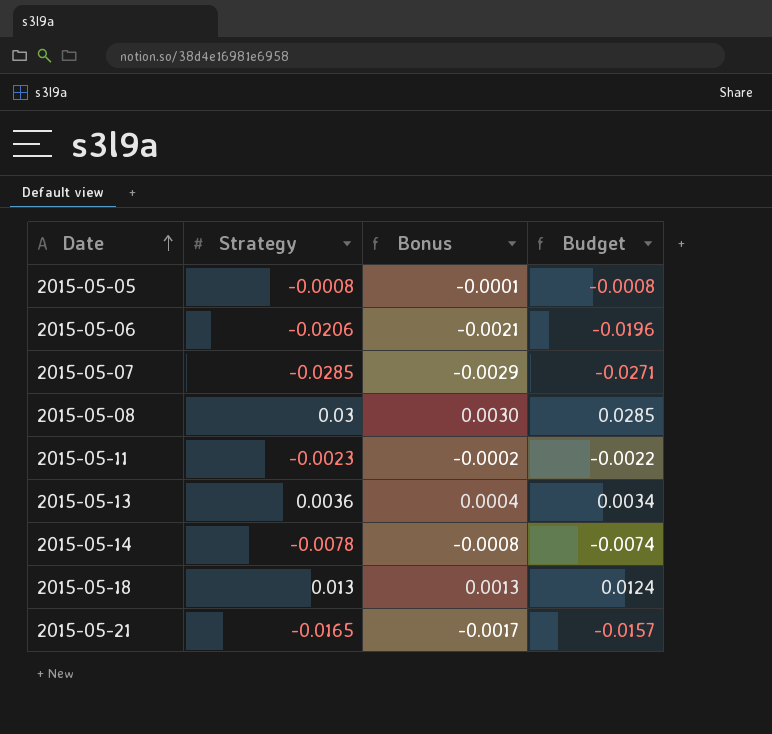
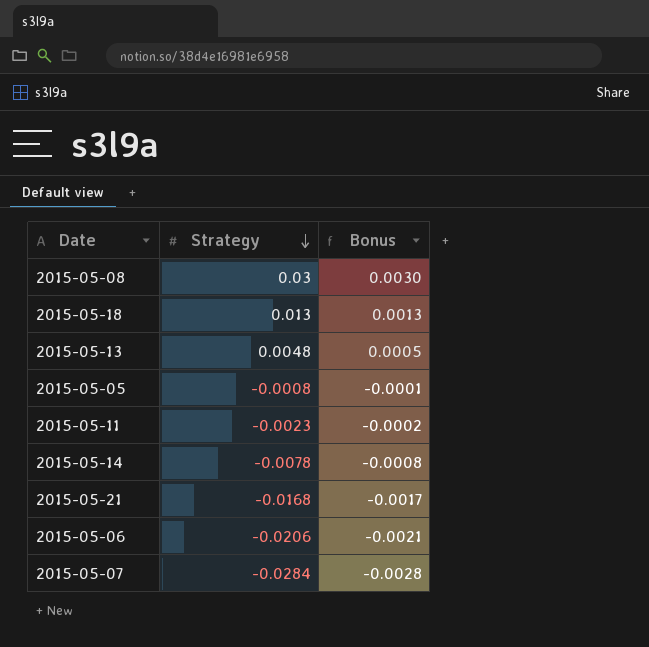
row order: Date ascending -> Strategy descending
column Budget | formula: [Strategy] * 0.95 -> none
2015-05-13 | Strategy: 0.0036 -> 0.0048
2015-05-13 | Bonus: 0.0004 -> 0.0005
2015-05-21 | Strategy: -0.0165 -> -0.0168
2015-05-07 | Strategy: -0.0285 -> -0.0284
2015-05-07 | Bonus: -0.0029 -> -0.0028

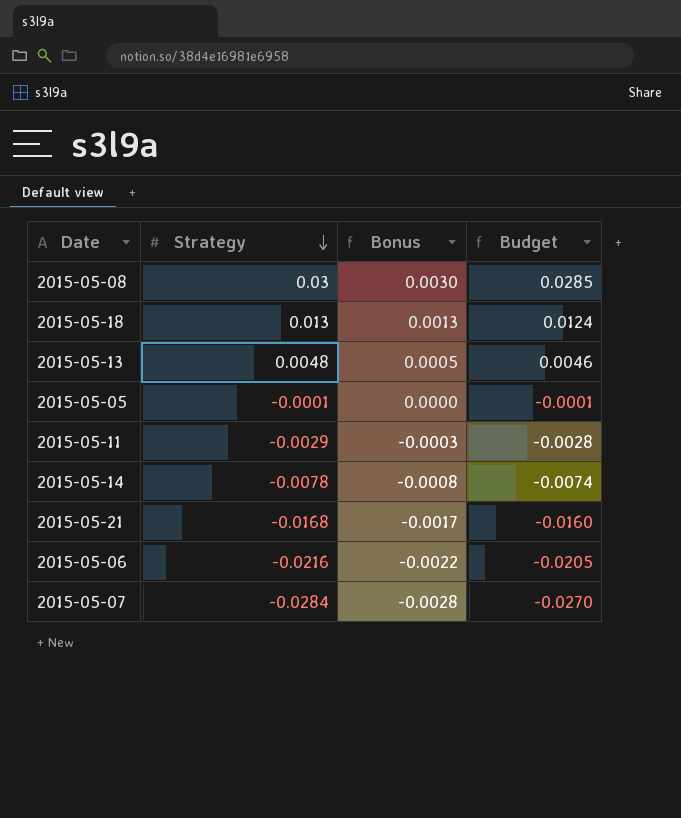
column Budget | formula: none -> [Strategy] * 0.95
2015-05-05 | Strategy: -0.0008 -> -0.0001
2015-05-05 | Bonus: -0.0001 -> 0.0000
2015-05-11 | Strategy: -0.0023 -> -0.0029
2015-05-11 | Bonus: -0.0002 -> -0.0003
2015-05-06 | Strategy: -0.0206 -> -0.0216
2015-05-06 | Bonus: -0.0021 -> -0.0022

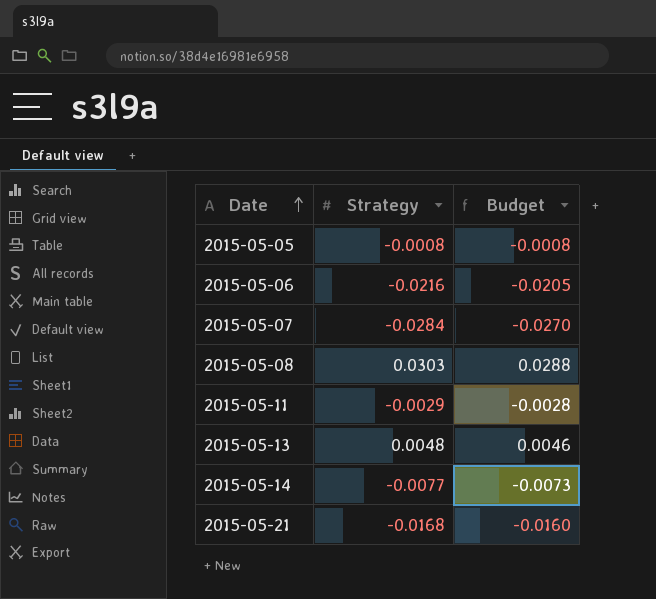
row order: Strategy descending -> Date ascending
column Bonus | formula: [Strategy] * 0.1 -> none
row 2015-05-18: 0.013 | 0.0013 | 0.0124 -> none
2015-05-05 | Strategy: -0.0001 -> -0.0008
2015-05-05 | Budget: -0.0001 -> -0.0008
2015-05-08 | Strategy: 0.03 -> 0.0303
2015-05-08 | Budget: 0.0285 -> 0.0288
2015-05-14 | Strategy: -0.0078 -> -0.0077
2015-05-14 | Budget: -0.0074 -> -0.0073

